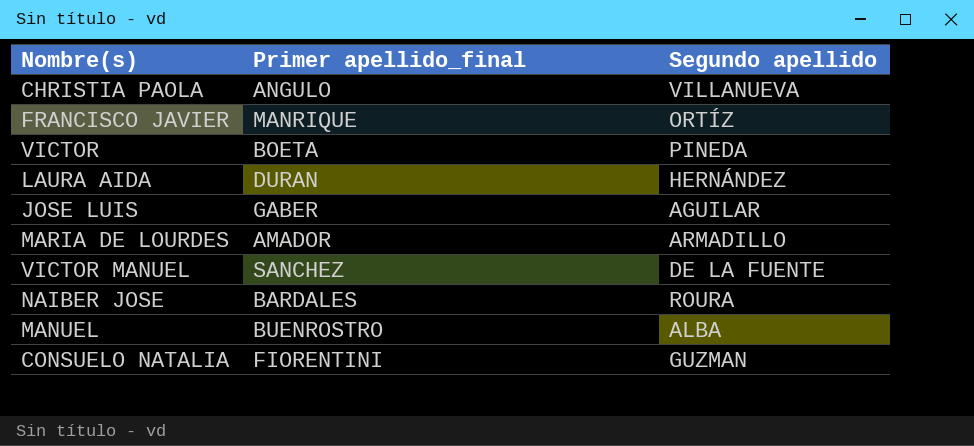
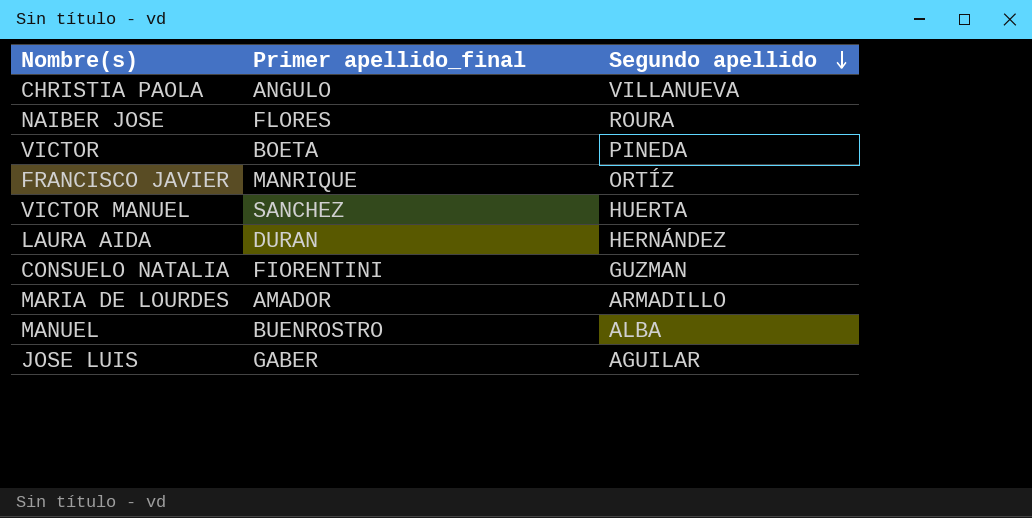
row order: none -> Segundo apellido descending
NAIBER JOSE | Primer apellido_final: BARDALES -> FLORES
VICTOR MANUEL | Segundo apellido: DE LA FUENTE -> HUERTA

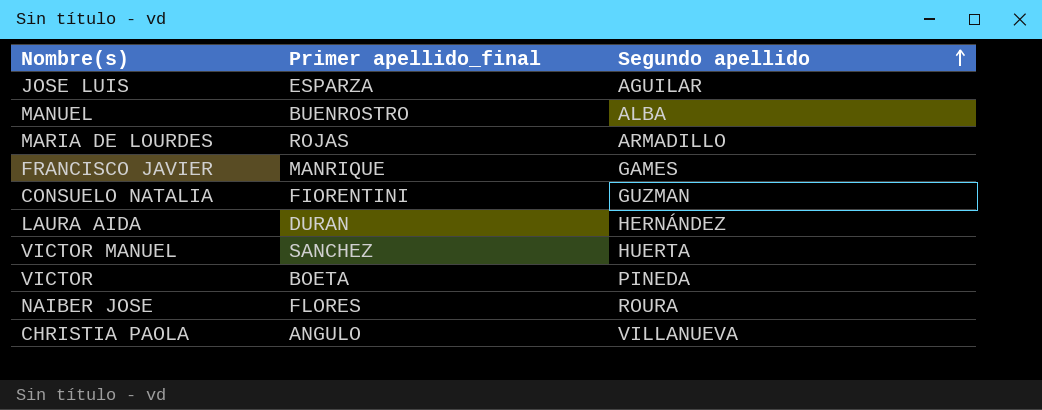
row order: Segundo apellido descending -> Segundo apellido ascending
JOSE LUIS | Primer apellido_final: GABER -> ESPARZA
MARIA DE LOURDES | Primer apellido_final: AMADOR -> ROJAS
FRANCISCO JAVIER | Segundo apellido: ORTÍZ -> GAMES

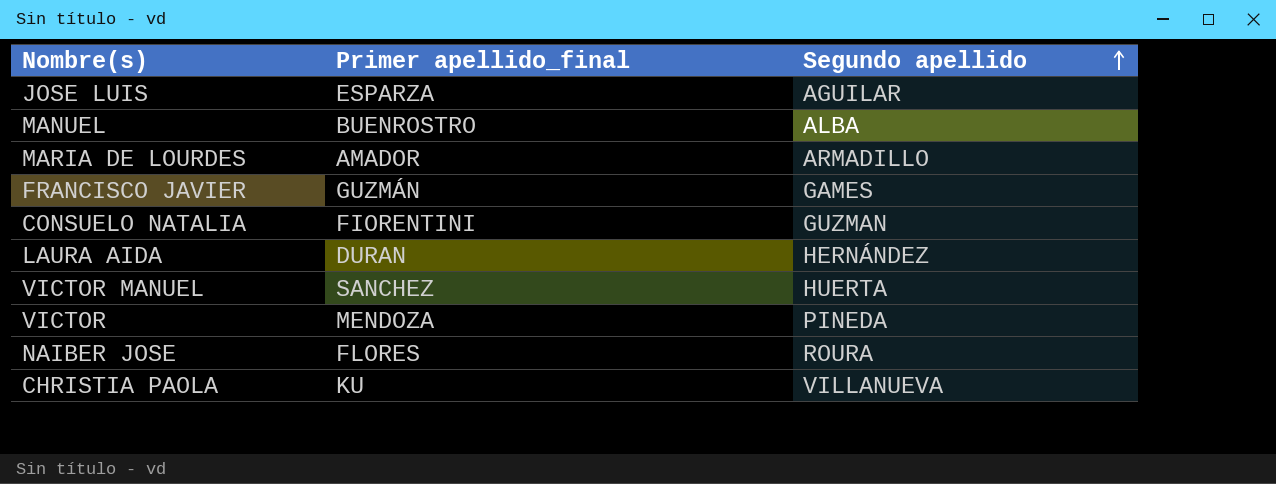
MARIA DE LOURDES | Primer apellido_final: ROJAS -> AMADOR
FRANCISCO JAVIER | Primer apellido_final: MANRIQUE -> GUZMÁN
VICTOR | Primer apellido_final: BOETA -> MENDOZA
CHRISTIA PAOLA | Primer apellido_final: ANGULO -> KU

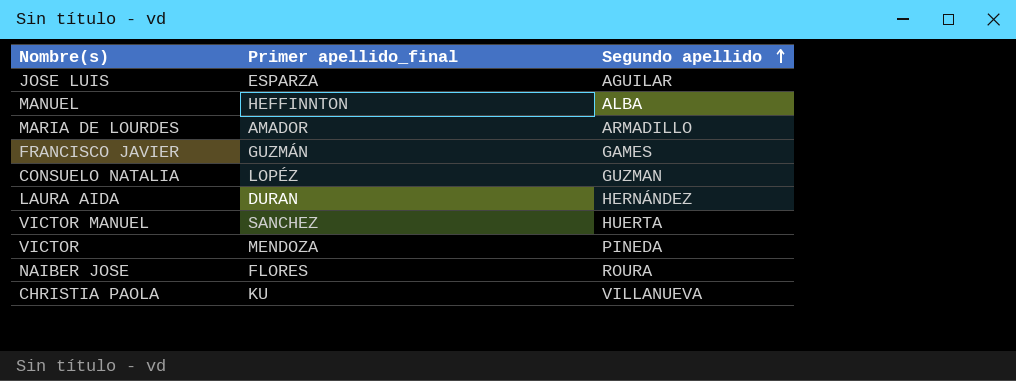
MANUEL | Primer apellido_final: BUENROSTRO -> HEFFINNTON
CONSUELO NATALIA | Primer apellido_final: FIORENTINI -> LOPÉZ

